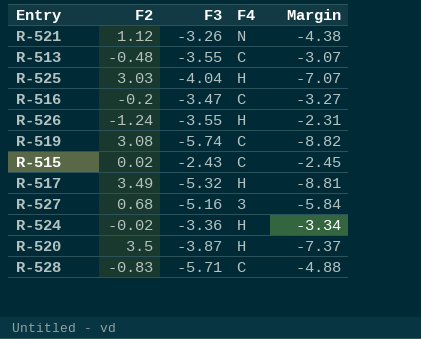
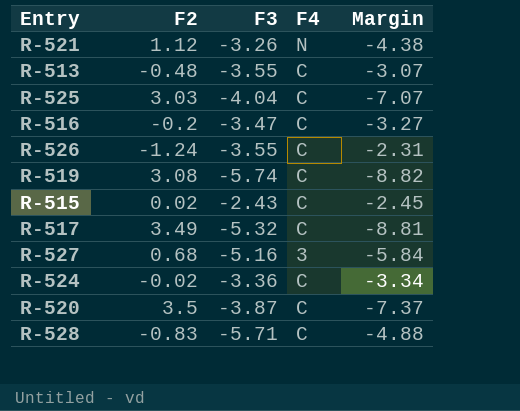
R-525 | F4: H -> C
R-526 | F4: H -> C
R-517 | F4: H -> C
R-524 | F4: H -> C
R-520 | F4: H -> C

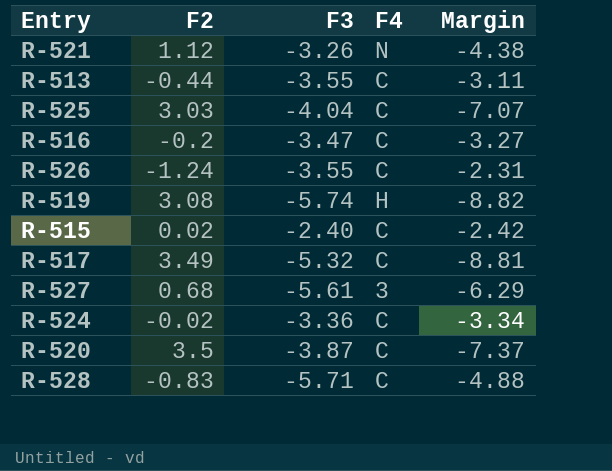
R-513 | F2: -0.48 -> -0.44
R-513 | Margin: -3.07 -> -3.11
R-519 | F4: C -> H
R-515 | F3: -2.43 -> -2.40
R-515 | Margin: -2.45 -> -2.42
R-527 | F3: -5.16 -> -5.61
R-527 | Margin: -5.84 -> -6.29

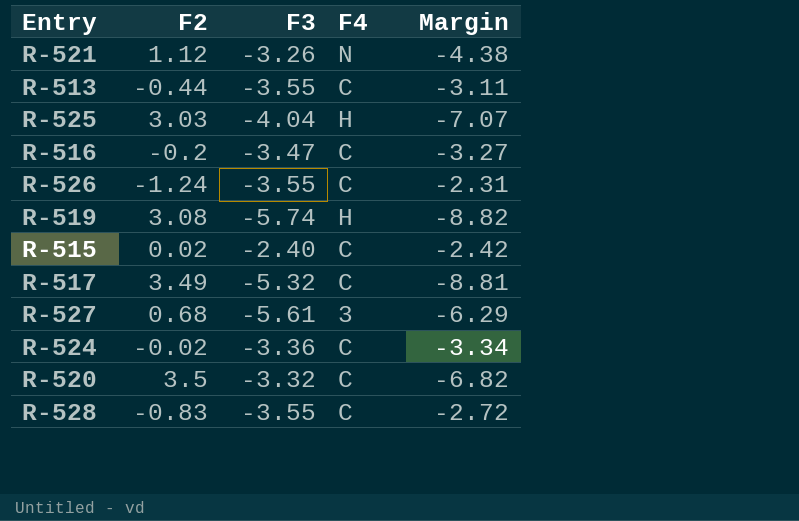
R-525 | F4: C -> H
R-520 | F3: -3.87 -> -3.32
R-520 | Margin: -7.37 -> -6.82
R-528 | F3: -5.71 -> -3.55
R-528 | Margin: -4.88 -> -2.72

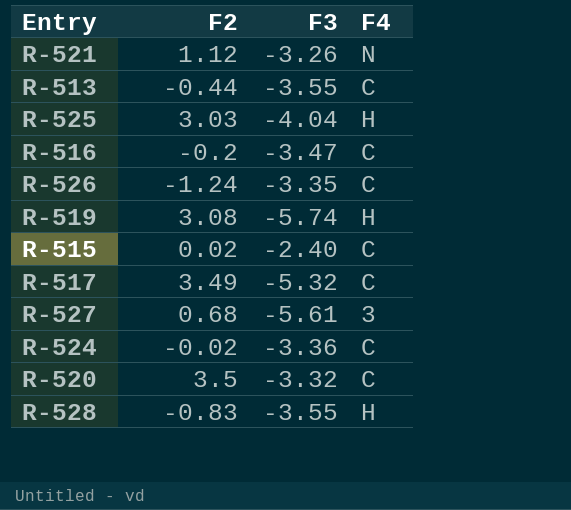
column Margin | formula: [F3] - [F2] -> none
R-526 | F3: -3.55 -> -3.35
R-528 | F4: C -> H

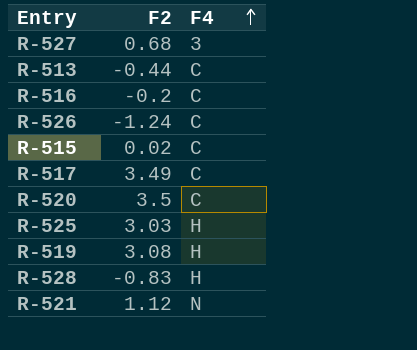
row order: none -> F4 ascending
column F3 | position: 3 -> none
row R-524: -0.02 | -3.36 | C -> none

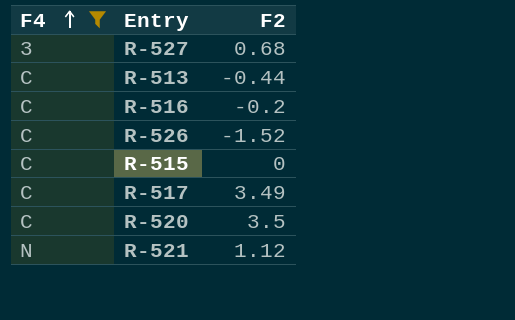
filter: none -> F4 != H
column F4 | position: 3 -> 1
R-526 | F2: -1.24 -> -1.52
R-515 | F2: 0.02 -> 0

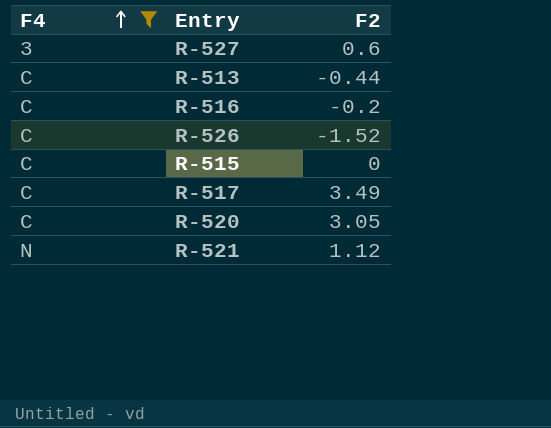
R-527 | F2: 0.68 -> 0.6
R-520 | F2: 3.5 -> 3.05

